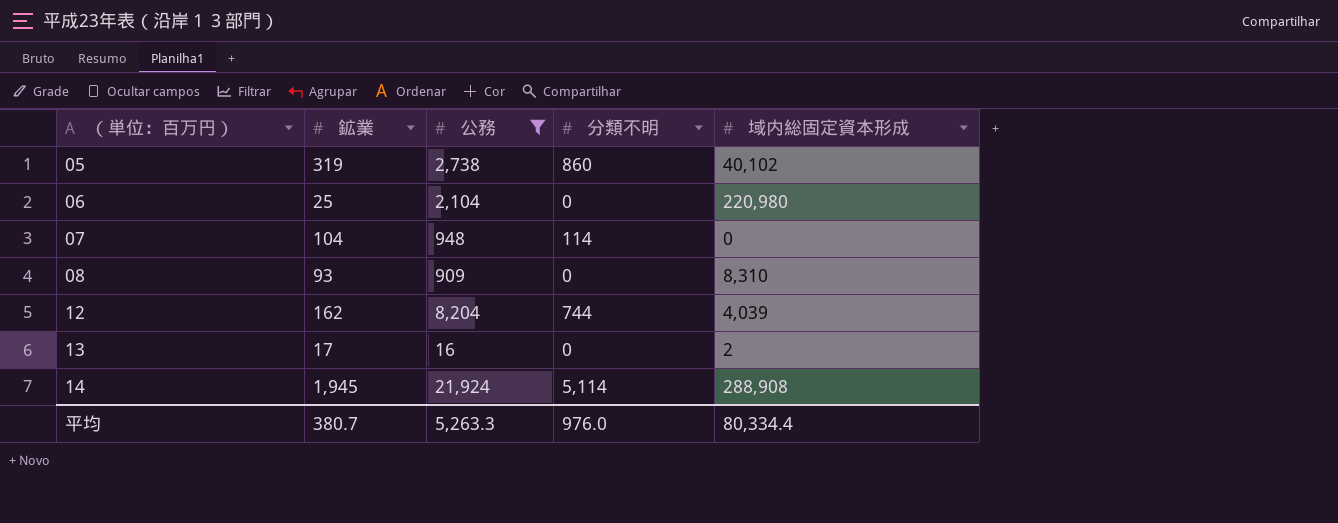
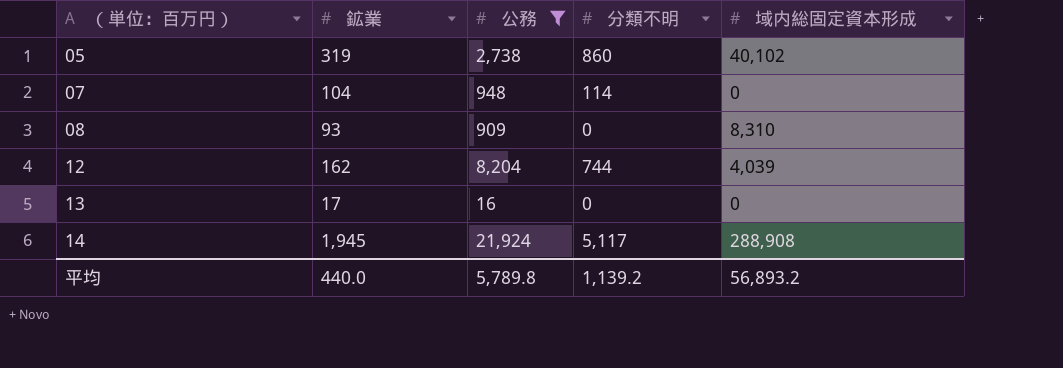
row 06: 25 | 2,104 | 0 | 220,980 -> none
13 | 域内総固定資本形成: 2 -> 0
14 | 分類不明: 5,114 -> 5,117
平均 | 鉱業: 380.7 -> 440.0
平均 | 公務: 5,263.3 -> 5,789.8
平均 | 分類不明: 976.0 -> 1,139.2
平均 | 域内総固定資本形成: 80,334.4 -> 56,893.2

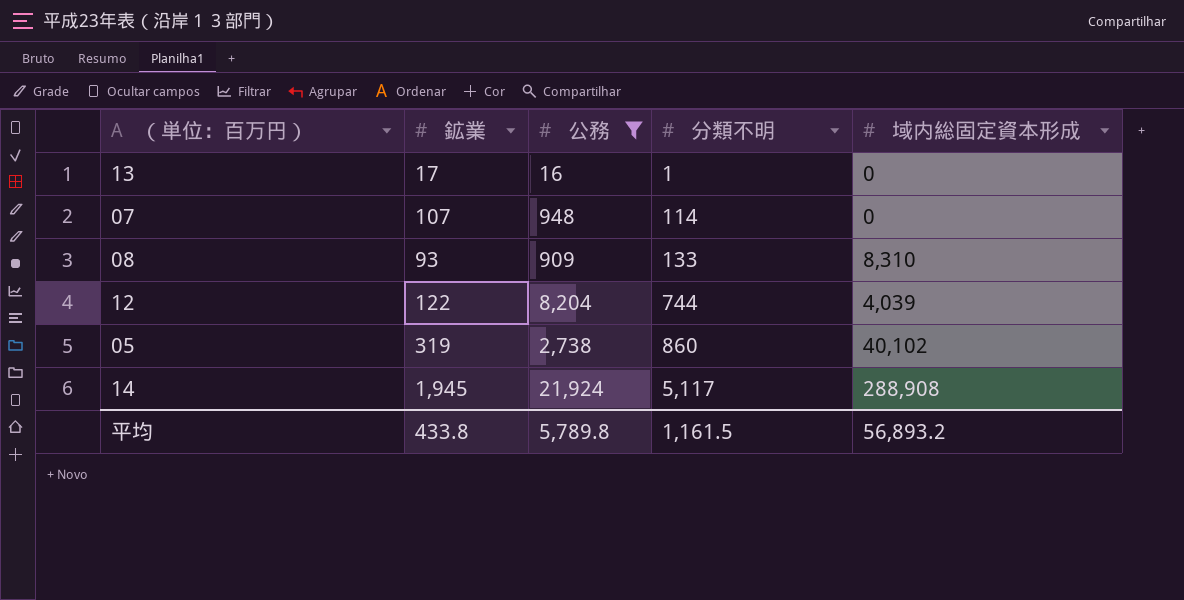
row order: （単位：百万円） ascending -> 分類不明 ascending
13 | 分類不明: 0 -> 1
07 | 鉱業: 104 -> 107
08 | 分類不明: 0 -> 133
12 | 鉱業: 162 -> 122
平均 | 鉱業: 440.0 -> 433.8
平均 | 分類不明: 1,139.2 -> 1,161.5

